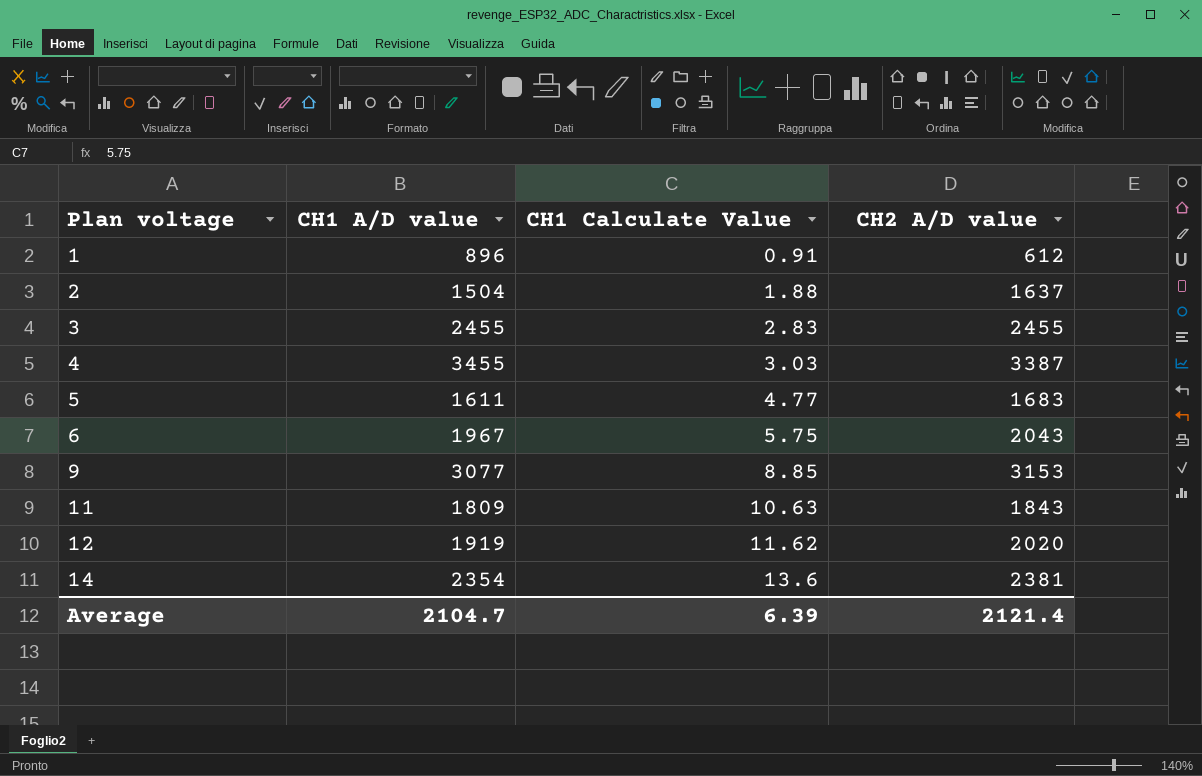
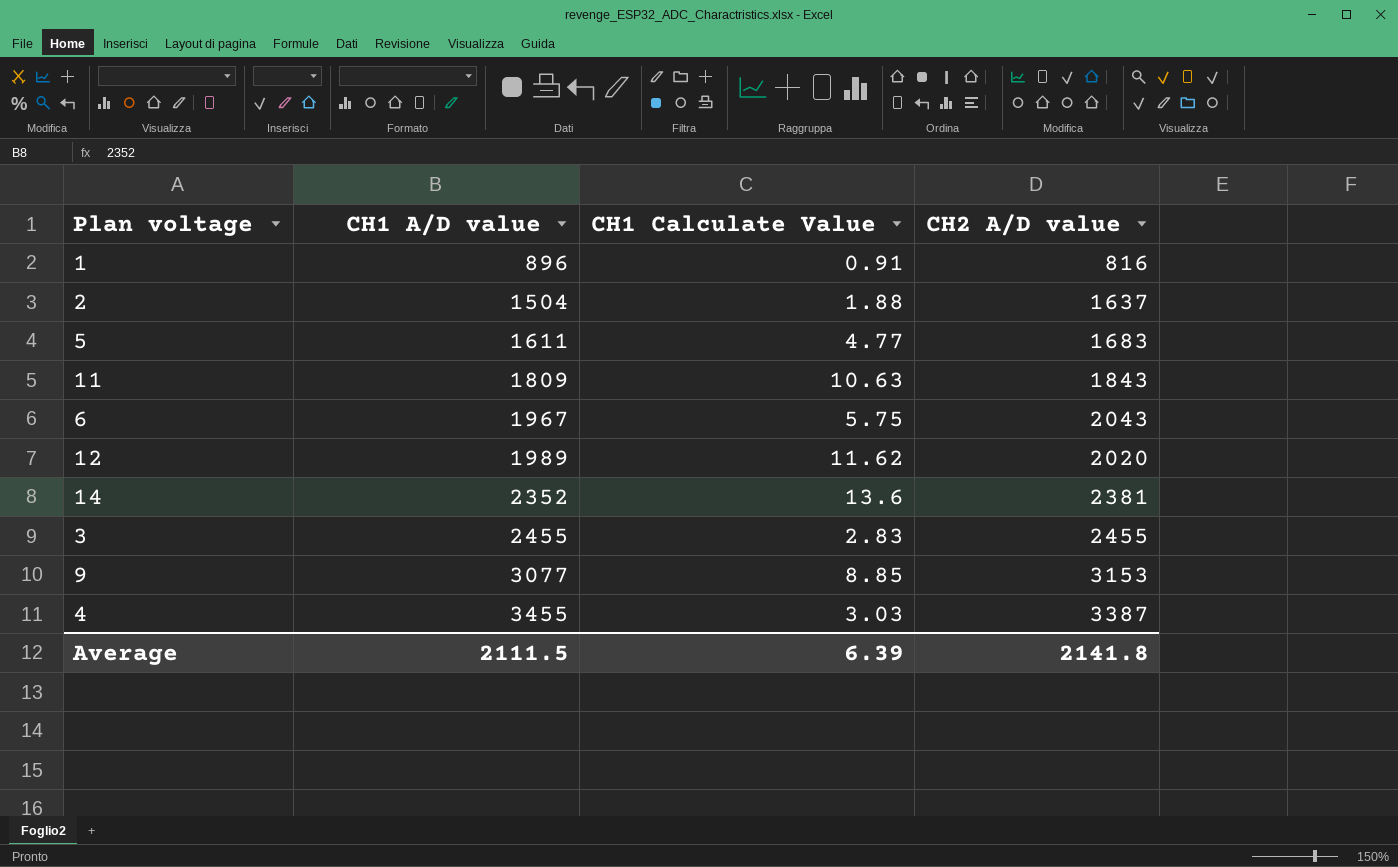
row order: Plan voltage ascending -> CH1 A/D value ascending
1 | CH2 A/D value: 612 -> 816
12 | CH1 A/D value: 1919 -> 1989
14 | CH1 A/D value: 2354 -> 2352
Average | CH1 A/D value: 2104.7 -> 2111.5
Average | CH2 A/D value: 2121.4 -> 2141.8

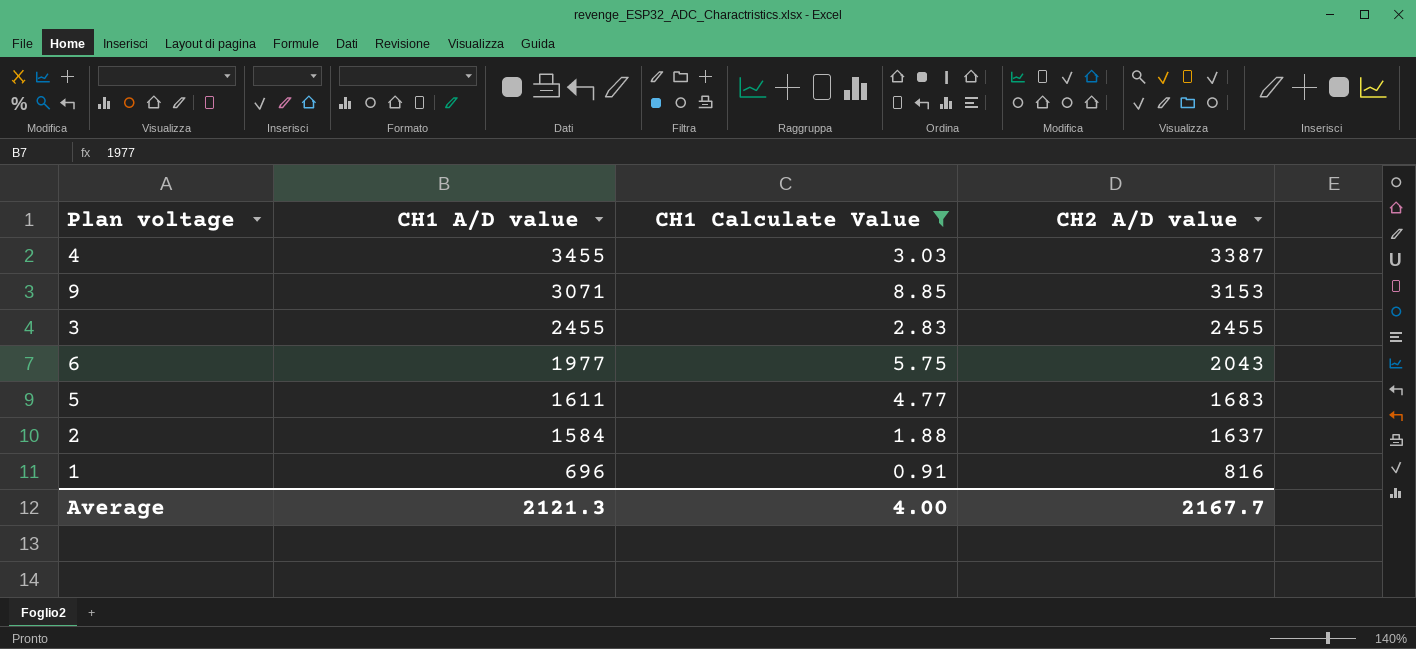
filter: none -> CH1 Calculate Value <= 8.85
row order: CH1 A/D value ascending -> CH1 A/D value descending
9 | CH1 A/D value: 3077 -> 3071
6 | CH1 A/D value: 1967 -> 1977
2 | CH1 A/D value: 1504 -> 1584
1 | CH1 A/D value: 896 -> 696
Average | CH1 A/D value: 2111.5 -> 2121.3
Average | CH1 Calculate Value: 6.39 -> 4.00
Average | CH2 A/D value: 2141.8 -> 2167.7

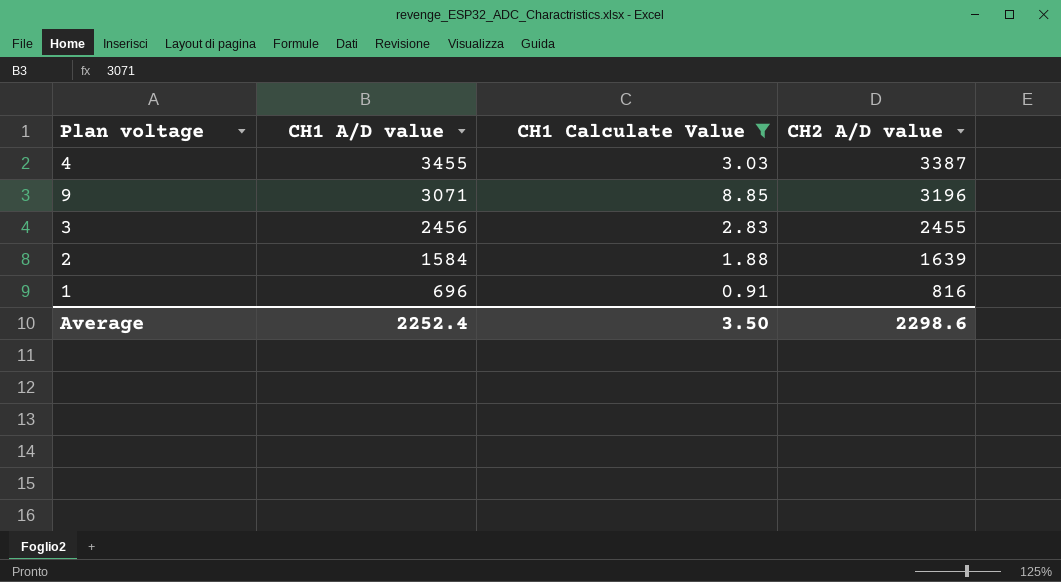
row 6: 1977 | 5.75 | 2043 -> none
row 5: 1611 | 4.77 | 1683 -> none
9 | CH2 A/D value: 3153 -> 3196
3 | CH1 A/D value: 2455 -> 2456
2 | CH2 A/D value: 1637 -> 1639
Average | CH1 A/D value: 2121.3 -> 2252.4
Average | CH1 Calculate Value: 4.00 -> 3.50
Average | CH2 A/D value: 2167.7 -> 2298.6

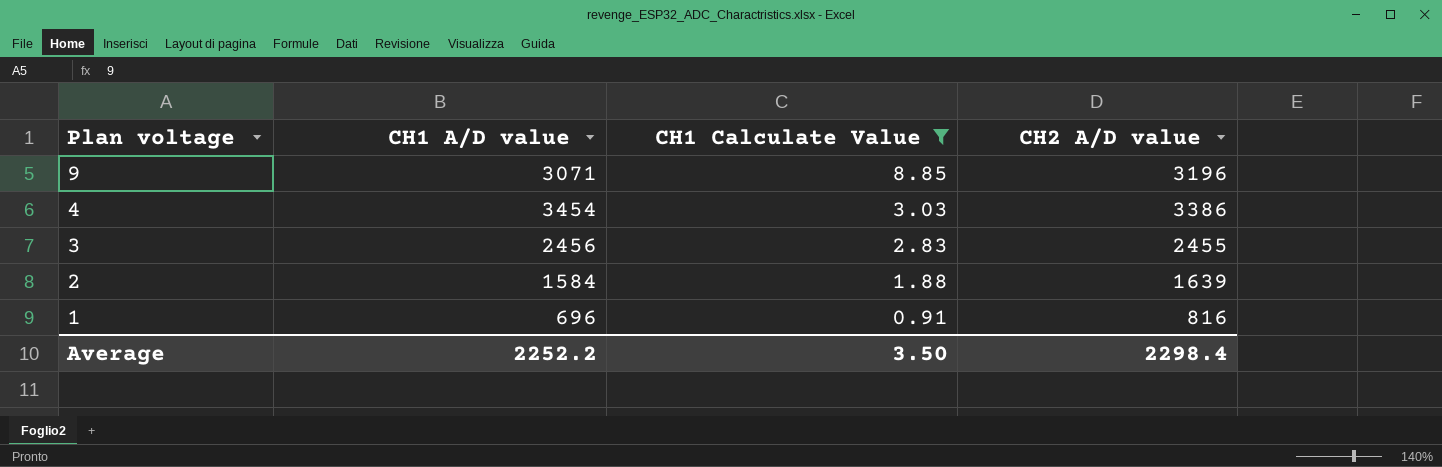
row order: CH1 A/D value descending -> Plan voltage descending
4 | CH1 A/D value: 3455 -> 3454
4 | CH2 A/D value: 3387 -> 3386
Average | CH1 A/D value: 2252.4 -> 2252.2
Average | CH2 A/D value: 2298.6 -> 2298.4

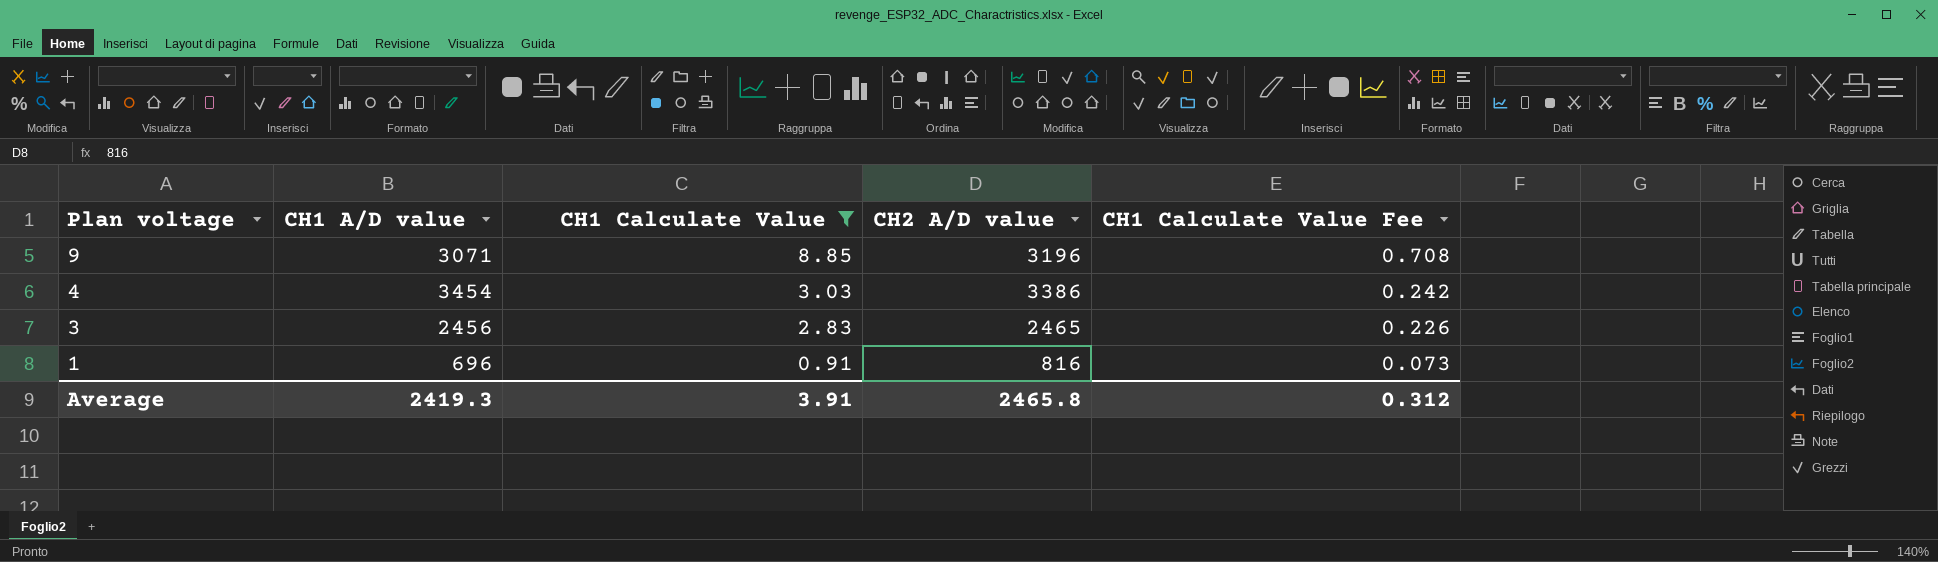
column CH1 Calculate Value Fee | formula: none -> [CH1 Calculate Value] * 0.08
row 2: 1584 | 1.88 | 1639 -> none
3 | CH2 A/D value: 2455 -> 2465
Average | CH1 A/D value: 2252.2 -> 2419.3
Average | CH1 Calculate Value: 3.50 -> 3.91
Average | CH2 A/D value: 2298.4 -> 2465.8

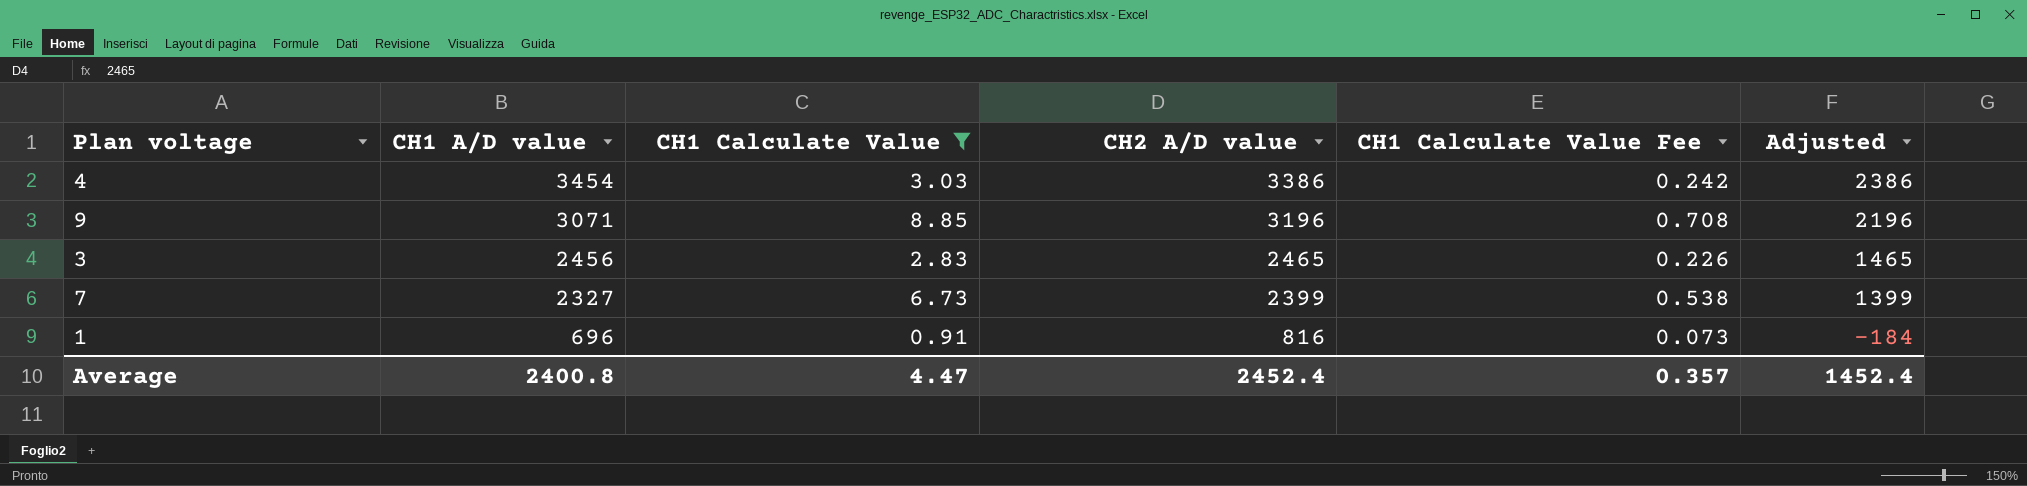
row order: Plan voltage descending -> CH1 A/D value descending
column Adjusted | formula: none -> [CH2 A/D value] - 1000
row 7: none -> 2327 | 6.73 | 2399 | 0.538 | 1399
Average | CH1 A/D value: 2419.3 -> 2400.8
Average | CH1 Calculate Value: 3.91 -> 4.47
Average | CH2 A/D value: 2465.8 -> 2452.4
Average | CH1 Calculate Value Fee: 0.312 -> 0.357

